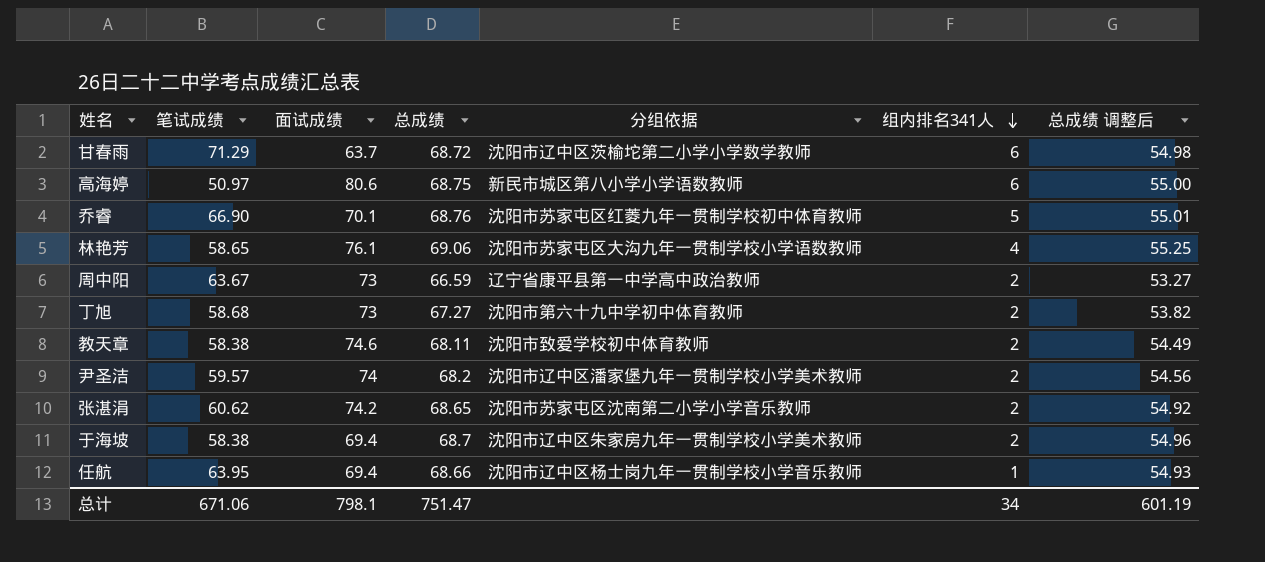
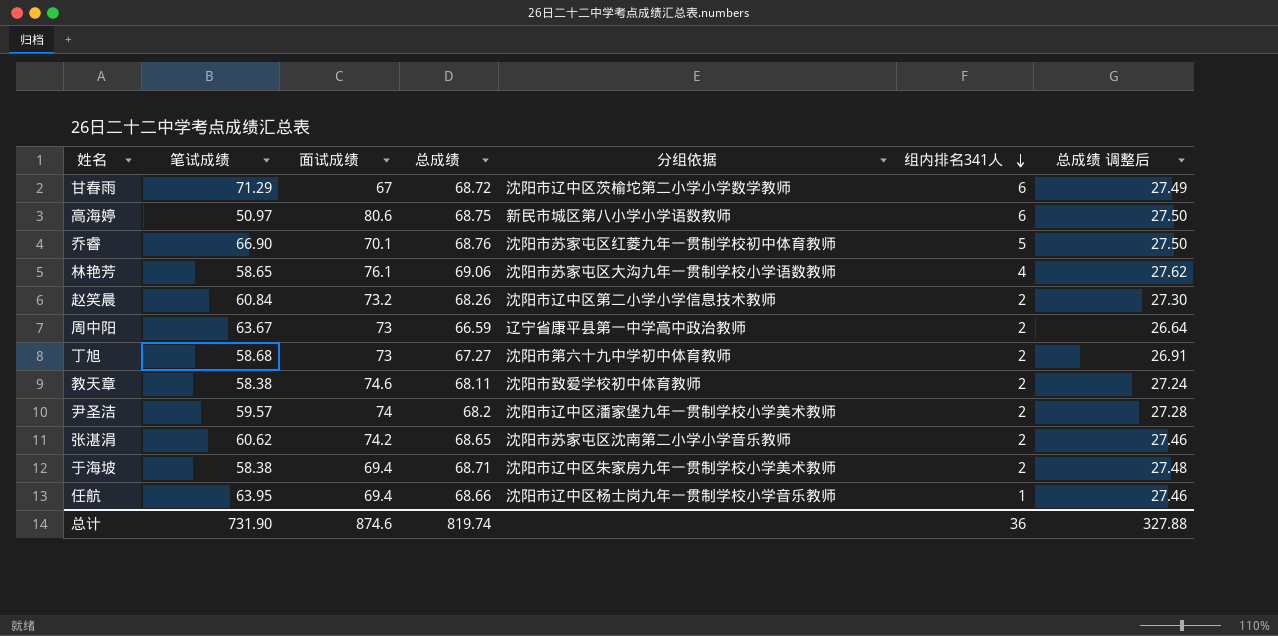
column 总成绩 调整后 | formula: [总成绩] * 0.8 -> [总成绩] * 0.4
甘春雨 | 面试成绩: 63.7 -> 67
row 赵笑晨: none -> 60.84 | 73.2 | 68.26 | 沈阳市辽中区第二小学小学信息技术教师 | 2 | 27.30
于海坡 | 总成绩: 68.7 -> 68.71
总计 | 笔试成绩: 671.06 -> 731.90
总计 | 面试成绩: 798.1 -> 874.6
总计 | 总成绩: 751.47 -> 819.74
总计 | 组内排名341人: 34 -> 36
总计 | 总成绩 调整后: 601.19 -> 327.88

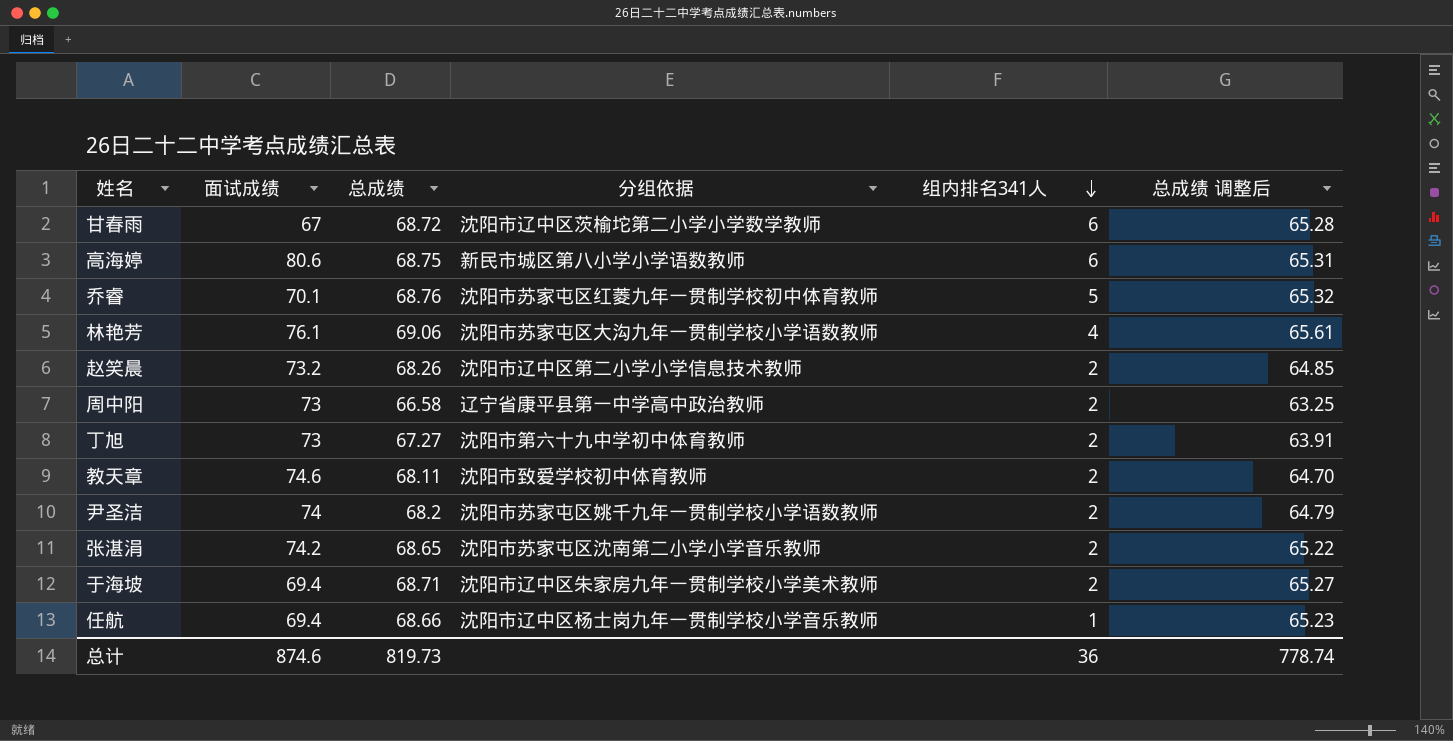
column 笔试成绩 | position: 2 -> none
column 总成绩 调整后 | formula: [总成绩] * 0.4 -> [总成绩] * 0.95
周中阳 | 总成绩: 66.59 -> 66.58
尹圣洁 | 分组依据: 沈阳市辽中区潘家堡九年一贯制学校小学美术教师 -> 沈阳市苏家屯区姚千九年一贯制学校小学语数教师
总计 | 总成绩: 819.74 -> 819.73
总计 | 总成绩 调整后: 327.88 -> 778.74

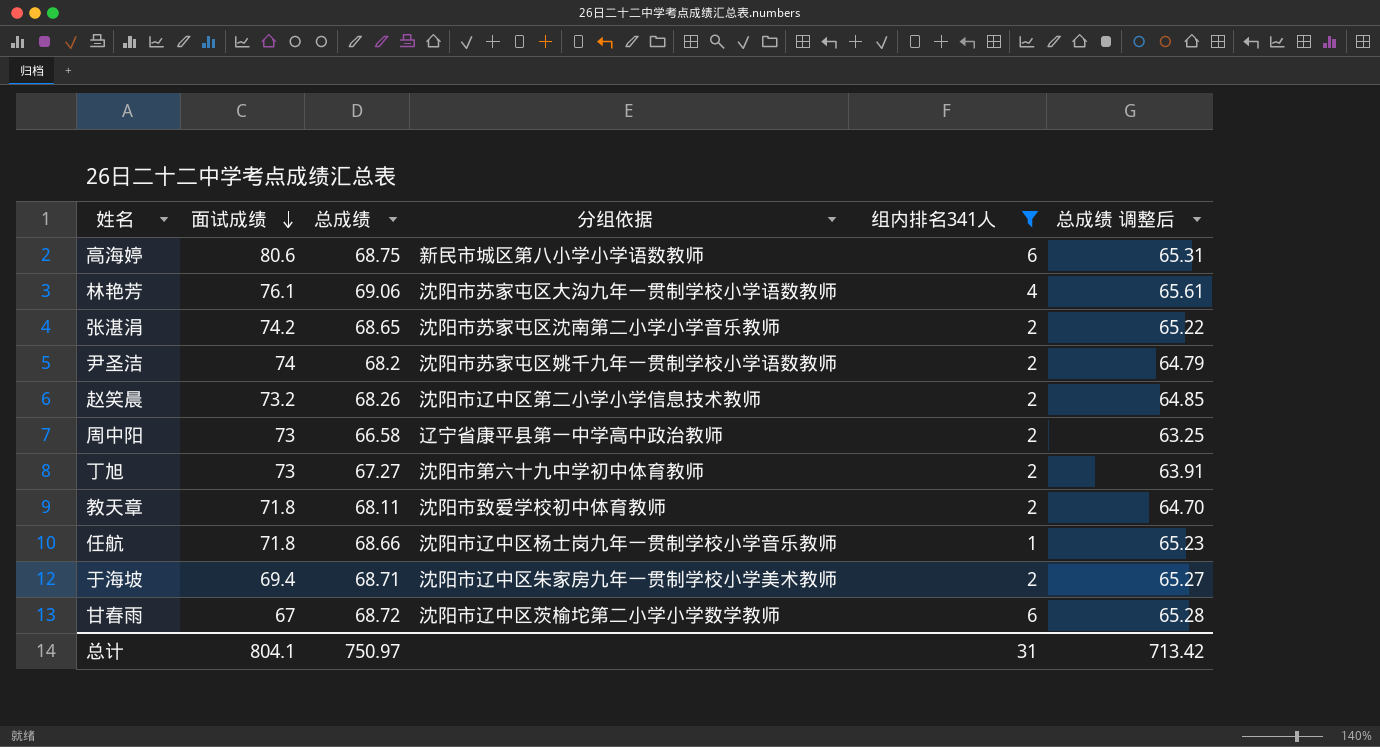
filter: none -> 组内排名341人 != 5
row order: 组内排名341人 descending -> 面试成绩 descending
教天章 | 面试成绩: 74.6 -> 71.8
任航 | 面试成绩: 69.4 -> 71.8
总计 | 面试成绩: 874.6 -> 804.1
总计 | 总成绩: 819.73 -> 750.97
总计 | 组内排名341人: 36 -> 31
总计 | 总成绩 调整后: 778.74 -> 713.42

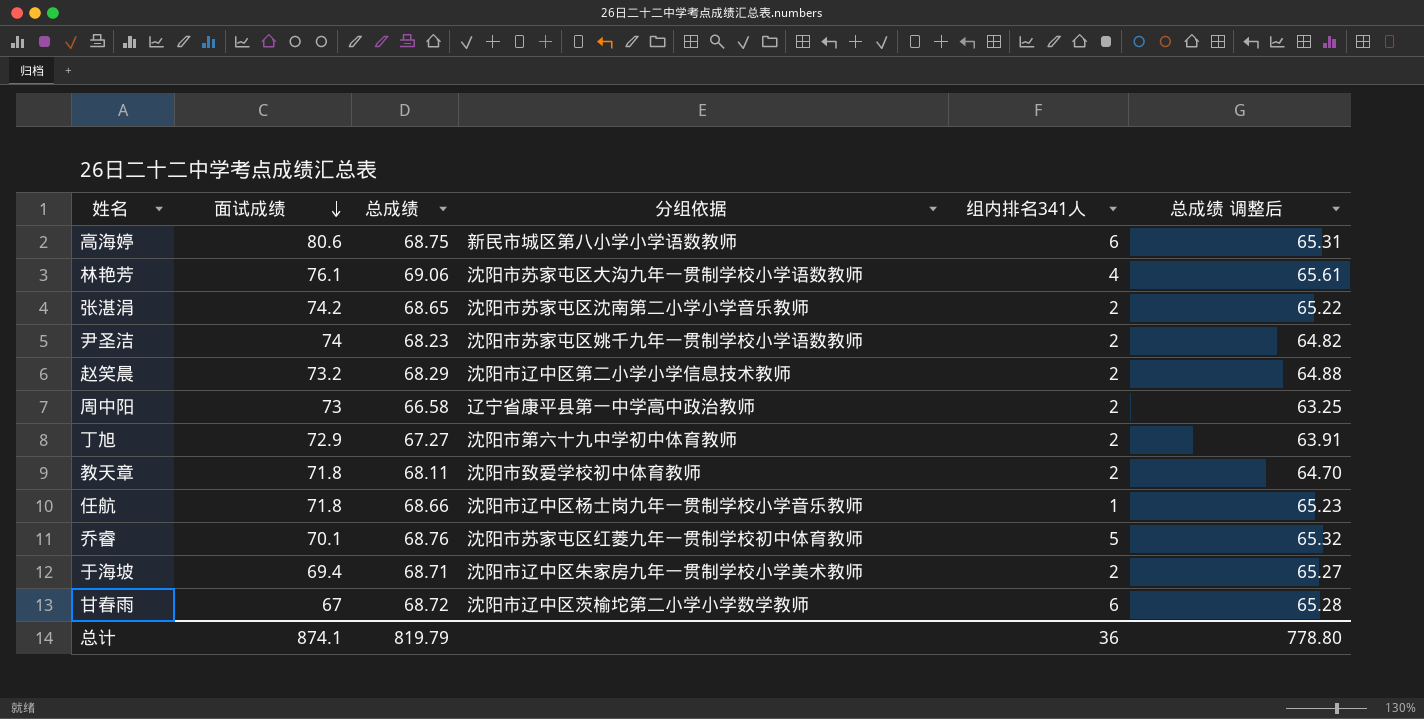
filter: 组内排名341人 != 5 -> none
尹圣洁 | 总成绩: 68.2 -> 68.23
尹圣洁 | 总成绩 调整后: 64.79 -> 64.82
赵笑晨 | 总成绩: 68.26 -> 68.29
赵笑晨 | 总成绩 调整后: 64.85 -> 64.88
丁旭 | 面试成绩: 73 -> 72.9
总计 | 面试成绩: 804.1 -> 874.1
总计 | 总成绩: 750.97 -> 819.79
总计 | 组内排名341人: 31 -> 36
总计 | 总成绩 调整后: 713.42 -> 778.80

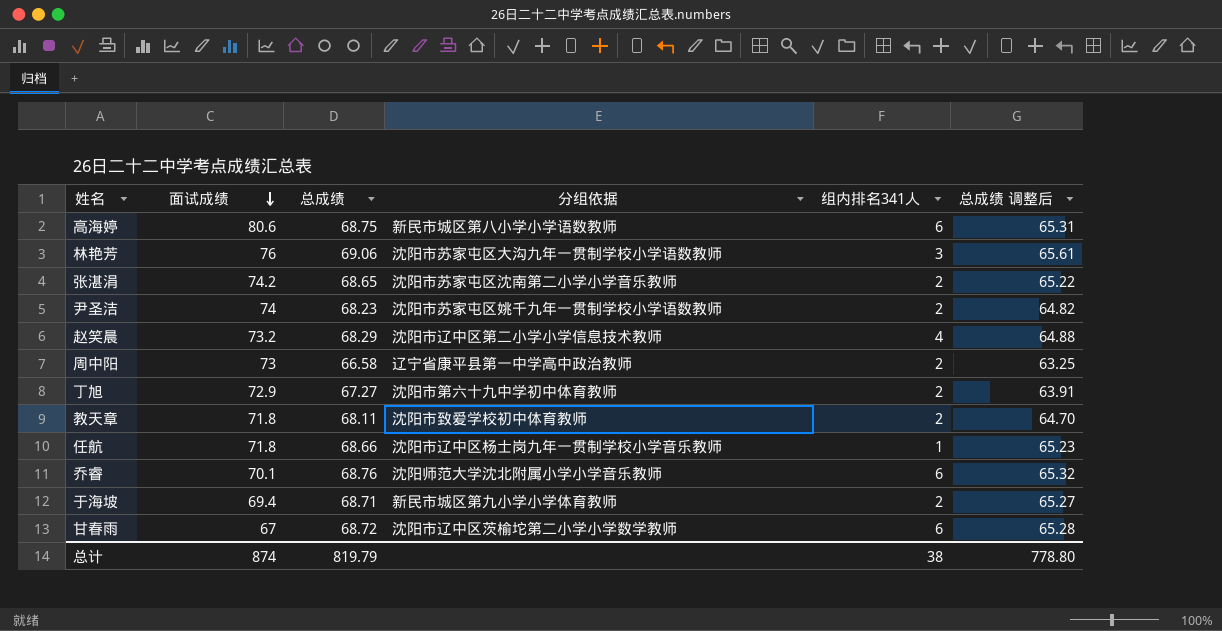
林艳芳 | 面试成绩: 76.1 -> 76
林艳芳 | 组内排名341人: 4 -> 3
赵笑晨 | 组内排名341人: 2 -> 4
乔睿 | 分组依据: 沈阳市苏家屯区红菱九年一贯制学校初中体育教师 -> 沈阳师范大学沈北附属小学小学音乐教师
乔睿 | 组内排名341人: 5 -> 6
于海坡 | 分组依据: 沈阳市辽中区朱家房九年一贯制学校小学美术教师 -> 新民市城区第九小学小学体育教师
总计 | 面试成绩: 874.1 -> 874
总计 | 组内排名341人: 36 -> 38

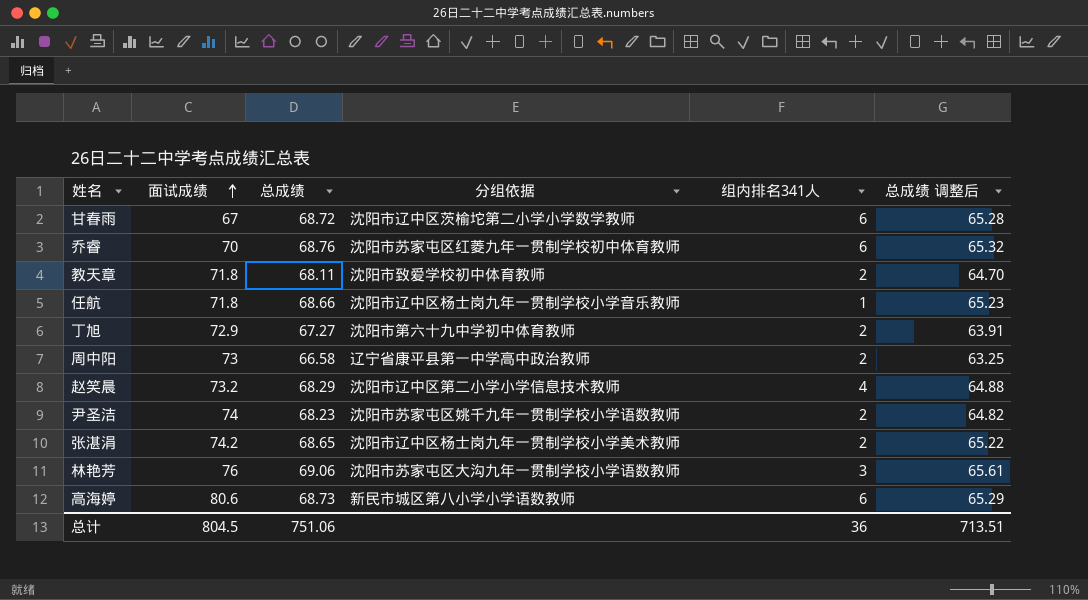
row order: 面试成绩 descending -> 面试成绩 ascending
row 于海坡: 69.4 | 68.71 | 新民市城区第九小学小学体育教师 | 2 | 65.27 -> none
乔睿 | 面试成绩: 70.1 -> 70
乔睿 | 分组依据: 沈阳师范大学沈北附属小学小学音乐教师 -> 沈阳市苏家屯区红菱九年一贯制学校初中体育教师
张湛涓 | 分组依据: 沈阳市苏家屯区沈南第二小学小学音乐教师 -> 沈阳市辽中区杨士岗九年一贯制学校小学美术教师
高海婷 | 总成绩: 68.75 -> 68.73
高海婷 | 总成绩 调整后: 65.31 -> 65.29
总计 | 面试成绩: 874 -> 804.5
总计 | 总成绩: 819.79 -> 751.06
总计 | 组内排名341人: 38 -> 36
总计 | 总成绩 调整后: 778.80 -> 713.51

